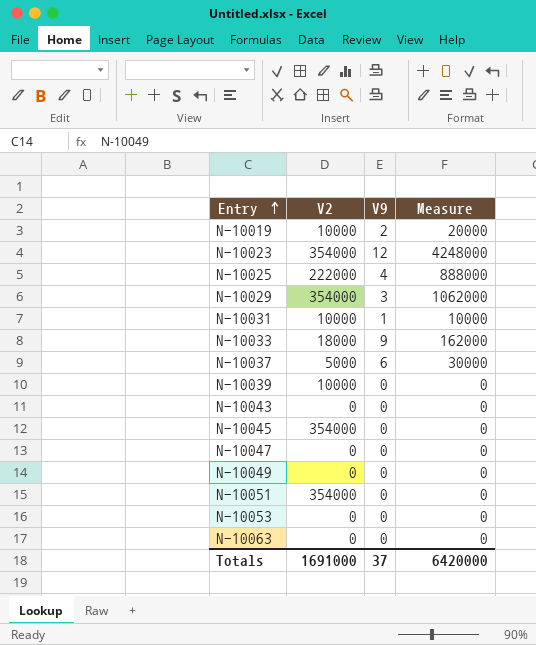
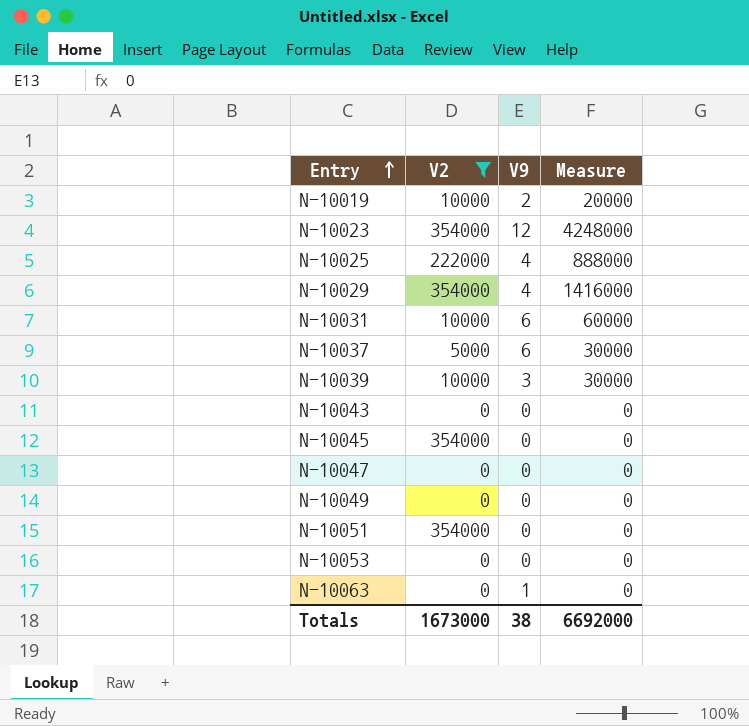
filter: none -> V2 != 18000
N-10029 | V9: 3 -> 4
N-10029 | Measure: 1062000 -> 1416000
N-10031 | V9: 1 -> 6
N-10031 | Measure: 10000 -> 60000
N-10039 | V9: 0 -> 3
N-10039 | Measure: 0 -> 30000
N-10063 | V9: 0 -> 1
Totals | V2: 1691000 -> 1673000
Totals | V9: 37 -> 38
Totals | Measure: 6420000 -> 6692000

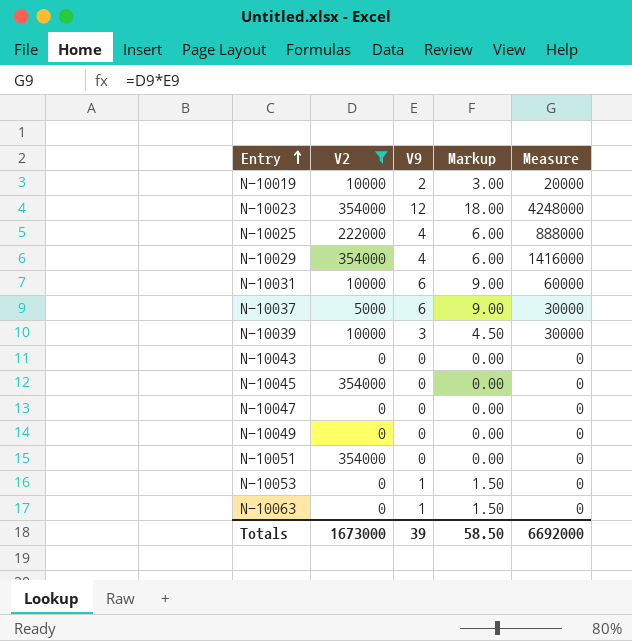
column Markup | formula: none -> [V9] * 1.5
N-10053 | V9: 0 -> 1
Totals | V9: 38 -> 39

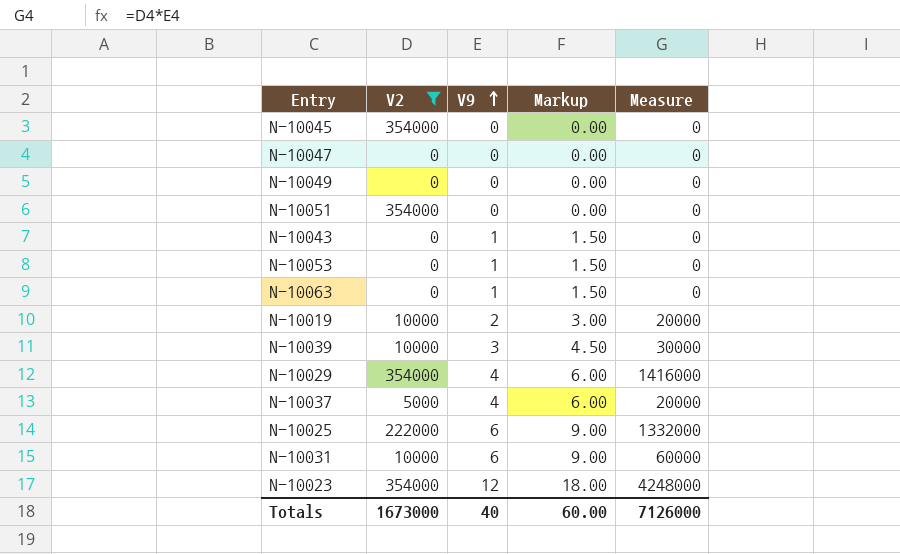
row order: Entry ascending -> V9 ascending
N-10043 | V9: 0 -> 1
N-10043 | Markup: 0.00 -> 1.50
N-10037 | V9: 6 -> 4
N-10037 | Markup: 9.00 -> 6.00
N-10037 | Measure: 30000 -> 20000
N-10025 | V9: 4 -> 6
N-10025 | Markup: 6.00 -> 9.00
N-10025 | Measure: 888000 -> 1332000
Totals | V9: 39 -> 40
Totals | Markup: 58.50 -> 60.00
Totals | Measure: 6692000 -> 7126000

